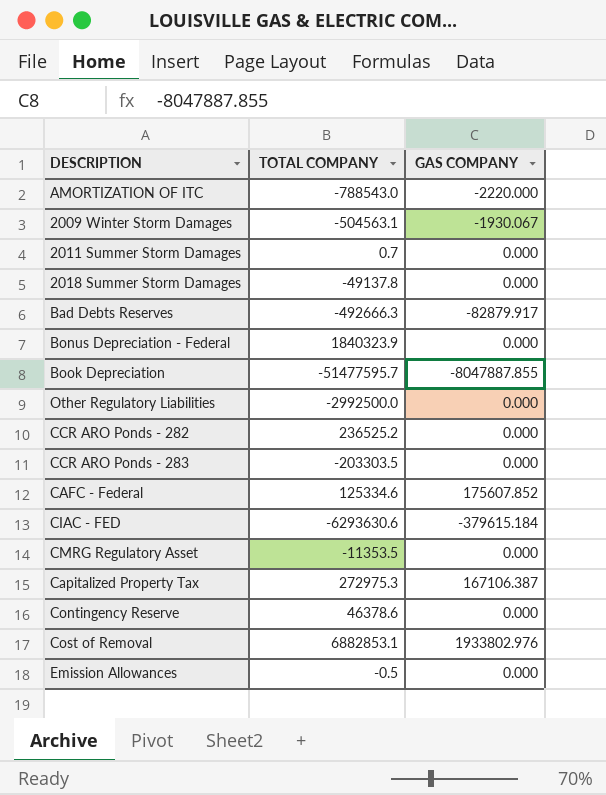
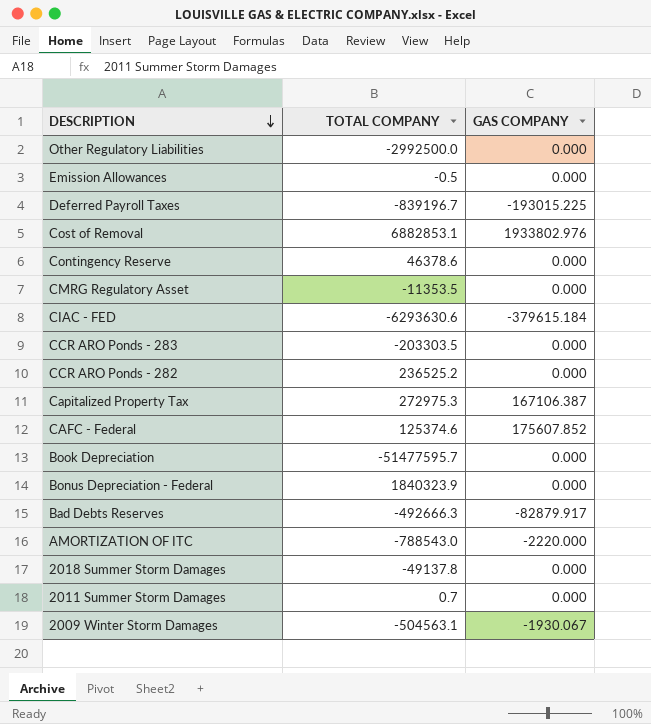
row order: none -> DESCRIPTION descending
row Deferred Payroll Taxes: none -> -839196.7 | -193015.225
CAFC - Federal | TOTAL COMPANY: 125334.6 -> 125374.6
Book Depreciation | GAS COMPANY: -8047887.855 -> 0.000

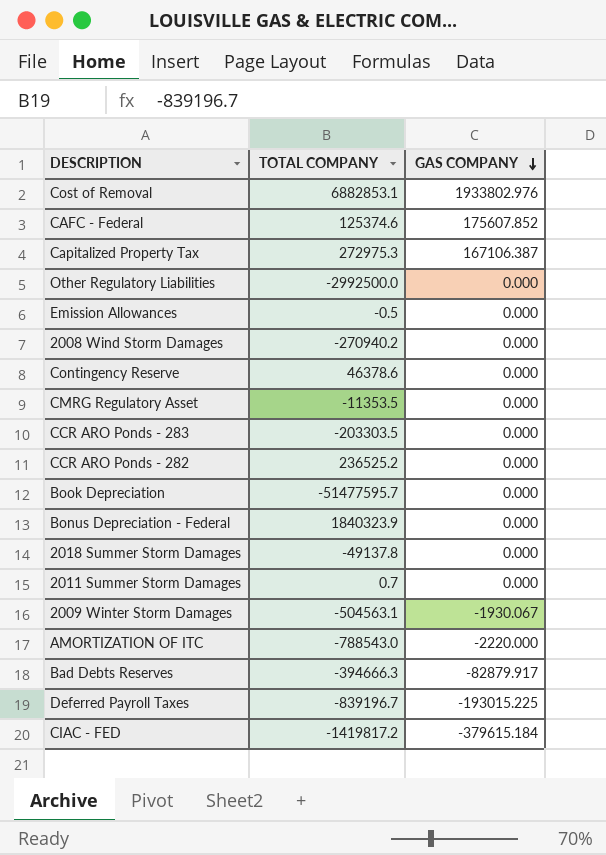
row order: DESCRIPTION descending -> GAS COMPANY descending
row 2008 Wind Storm Damages: none -> -270940.2 | 0.000
Bad Debts Reserves | TOTAL COMPANY: -492666.3 -> -394666.3
CIAC - FED | TOTAL COMPANY: -6293630.6 -> -1419817.2

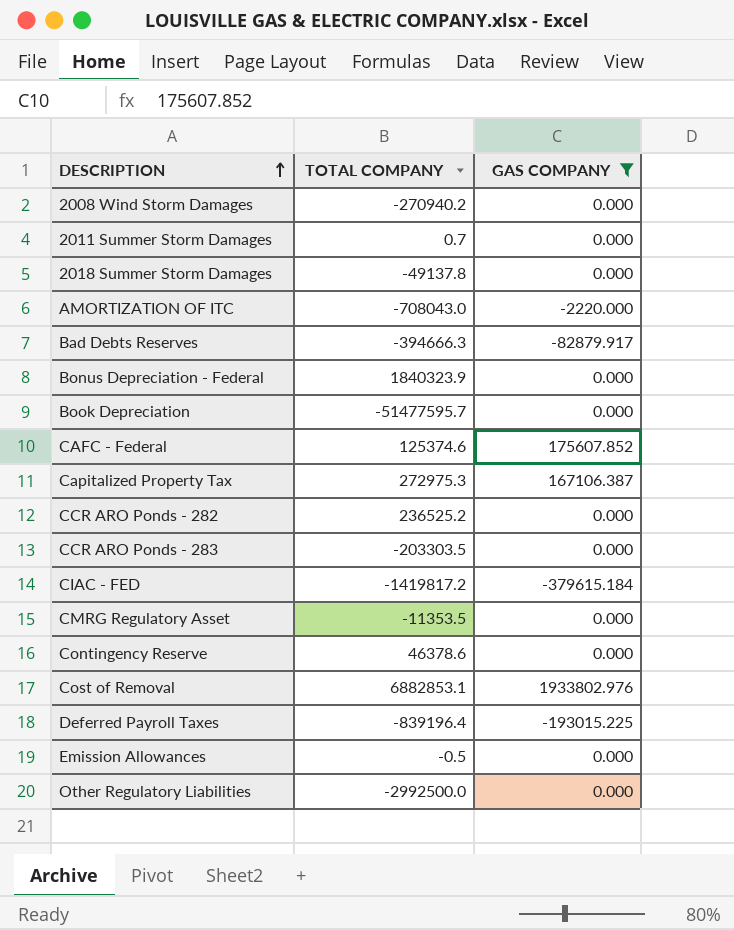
filter: none -> GAS COMPANY != -1930.067
row order: GAS COMPANY descending -> DESCRIPTION ascending
AMORTIZATION OF ITC | TOTAL COMPANY: -788543.0 -> -708043.0
Deferred Payroll Taxes | TOTAL COMPANY: -839196.7 -> -839196.4

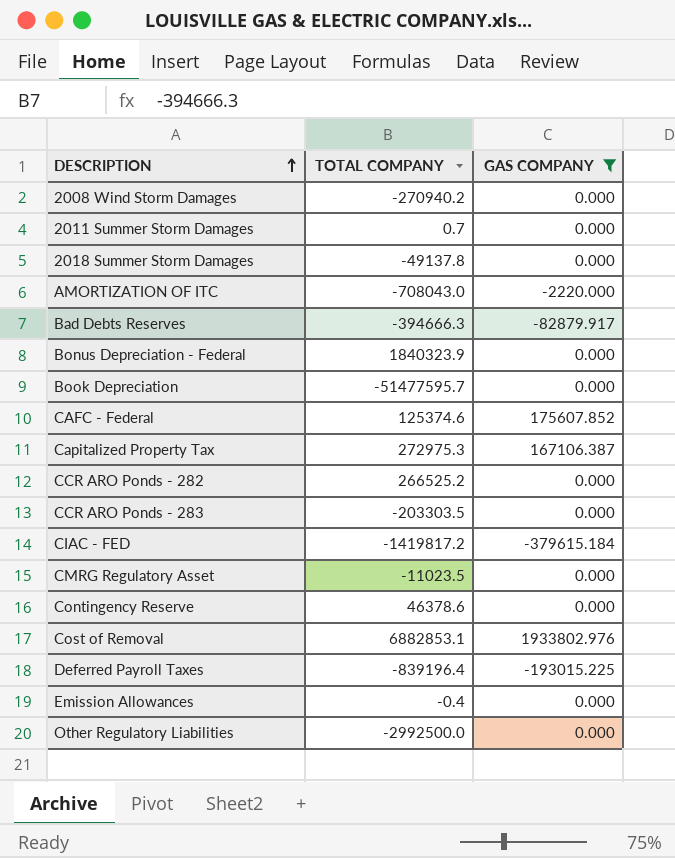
CCR ARO Ponds - 282 | TOTAL COMPANY: 236525.2 -> 266525.2
CMRG Regulatory Asset | TOTAL COMPANY: -11353.5 -> -11023.5
Emission Allowances | TOTAL COMPANY: -0.5 -> -0.4

